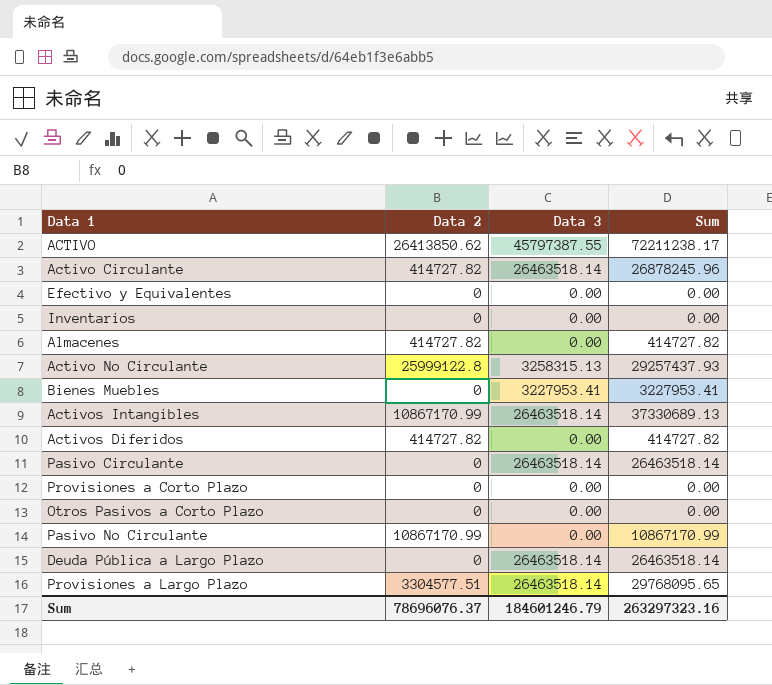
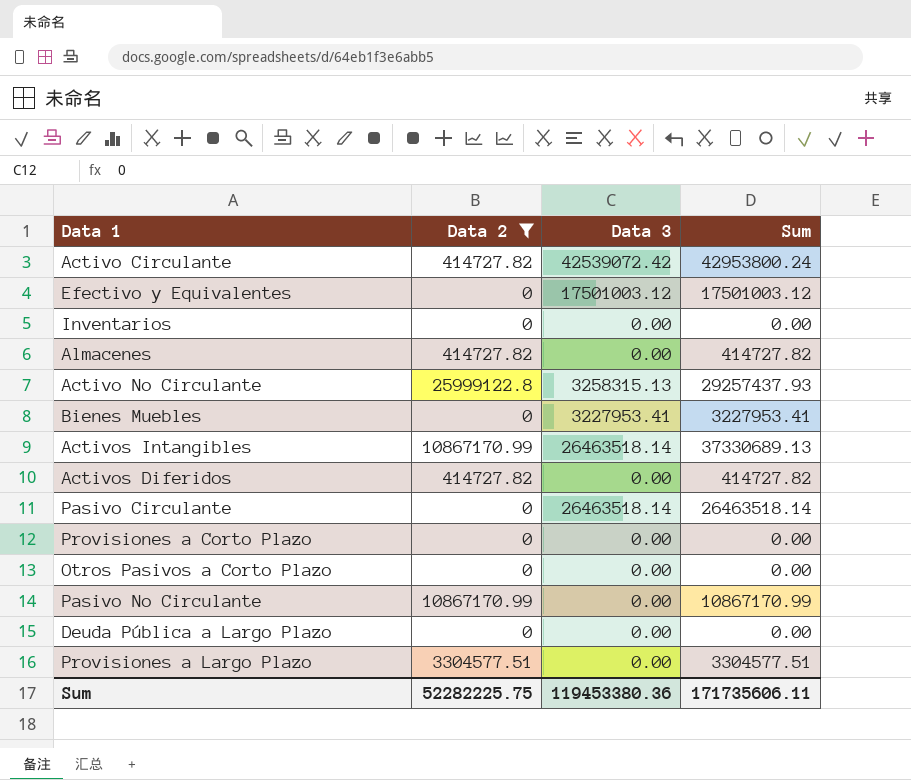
filter: none -> Data 2 != 26413850.62
Activo Circulante | Data 3: 26463518.14 -> 42539072.42
Activo Circulante | Sum: 26878245.96 -> 42953800.24
Efectivo y Equivalentes | Data 3: 0.00 -> 17501003.12
Efectivo y Equivalentes | Sum: 0.00 -> 17501003.12
Deuda Pública a Largo Plazo | Data 3: 26463518.14 -> 0.00
Deuda Pública a Largo Plazo | Sum: 26463518.14 -> 0.00
Provisiones a Largo Plazo | Data 3: 26463518.14 -> 0.00
Provisiones a Largo Plazo | Sum: 29768095.65 -> 3304577.51
Sum | Data 2: 78696076.37 -> 52282225.75
Sum | Data 3: 184601246.79 -> 119453380.36
Sum | Sum: 263297323.16 -> 171735606.11

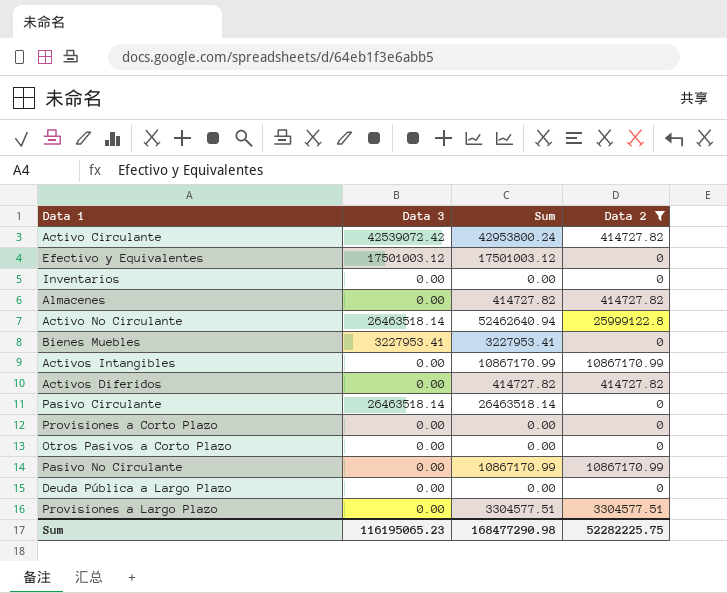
column Data 2 | position: 2 -> 4
Activo No Circulante | Data 3: 3258315.13 -> 26463518.14
Activo No Circulante | Sum: 29257437.93 -> 52462640.94
Activos Intangibles | Data 3: 26463518.14 -> 0.00
Activos Intangibles | Sum: 37330689.13 -> 10867170.99
Sum | Data 3: 119453380.36 -> 116195065.23
Sum | Sum: 171735606.11 -> 168477290.98

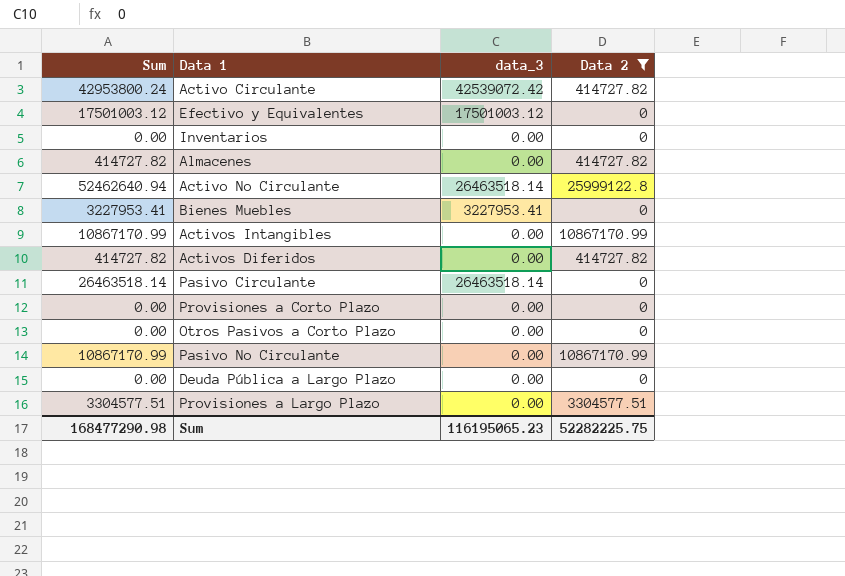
column Sum | position: 3 -> 1
column name: Data 3 -> data_3

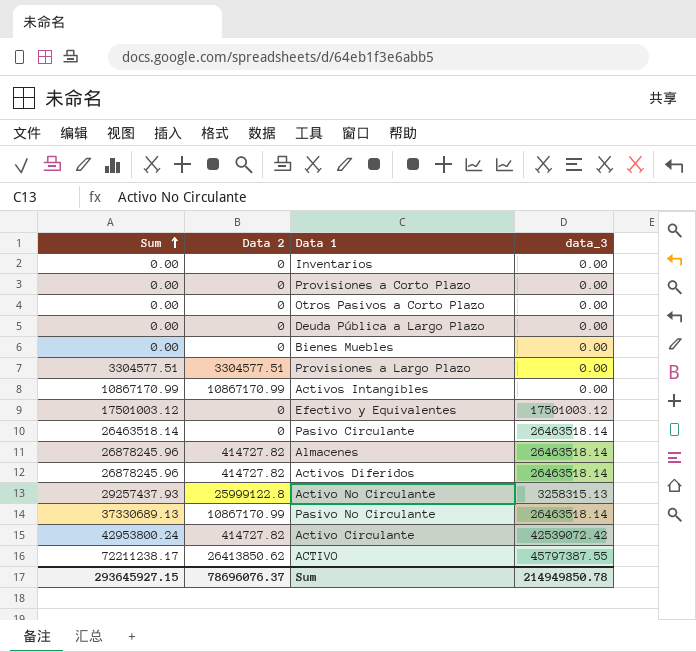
filter: Data 2 != 26413850.62 -> none
row order: none -> Sum ascending
column Data 2 | position: 4 -> 2
Bienes Muebles | Sum: 3227953.41 -> 0.00
Bienes Muebles | data_3: 3227953.41 -> 0.00
Almacenes | Sum: 414727.82 -> 26878245.96
Almacenes | data_3: 0.00 -> 26463518.14
Activos Diferidos | Sum: 414727.82 -> 26878245.96
Activos Diferidos | data_3: 0.00 -> 26463518.14
Activo No Circulante | Sum: 52462640.94 -> 29257437.93
Activo No Circulante | data_3: 26463518.14 -> 3258315.13
Pasivo No Circulante | Sum: 10867170.99 -> 37330689.13
Pasivo No Circulante | data_3: 0.00 -> 26463518.14
Sum | Sum: 168477290.98 -> 293645927.15
Sum | Data 2: 52282225.75 -> 78696076.37
Sum | data_3: 116195065.23 -> 214949850.78

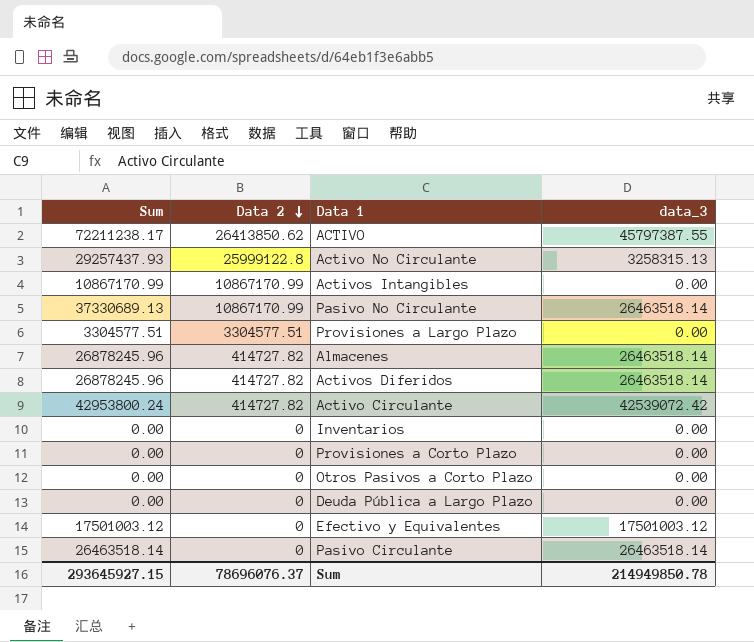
row order: Sum ascending -> Data 2 descending
row Bienes Muebles: 0.00 | 0 | 0.00 -> none

